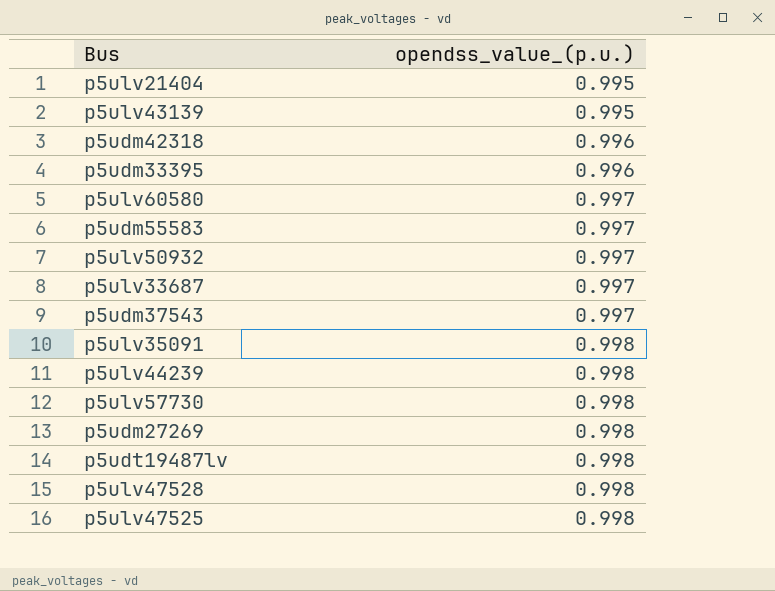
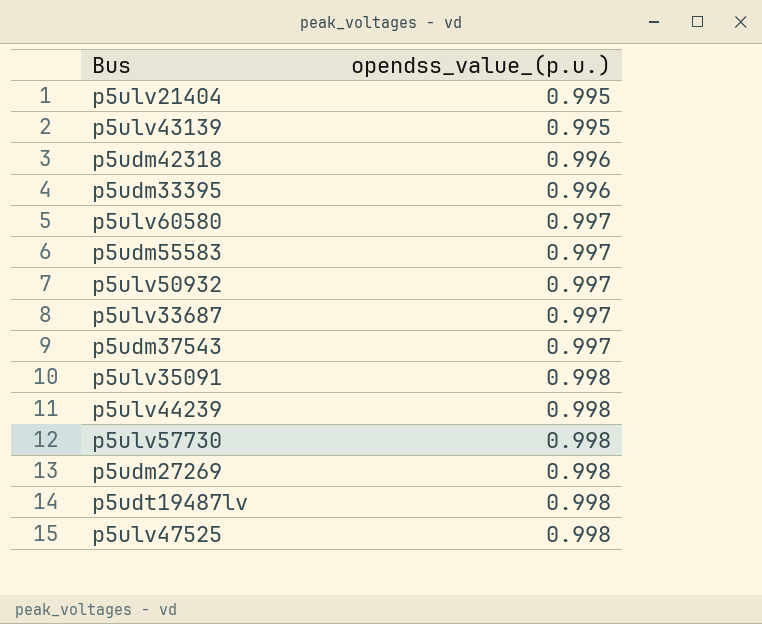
row p5ulv47528: 0.998 -> none

